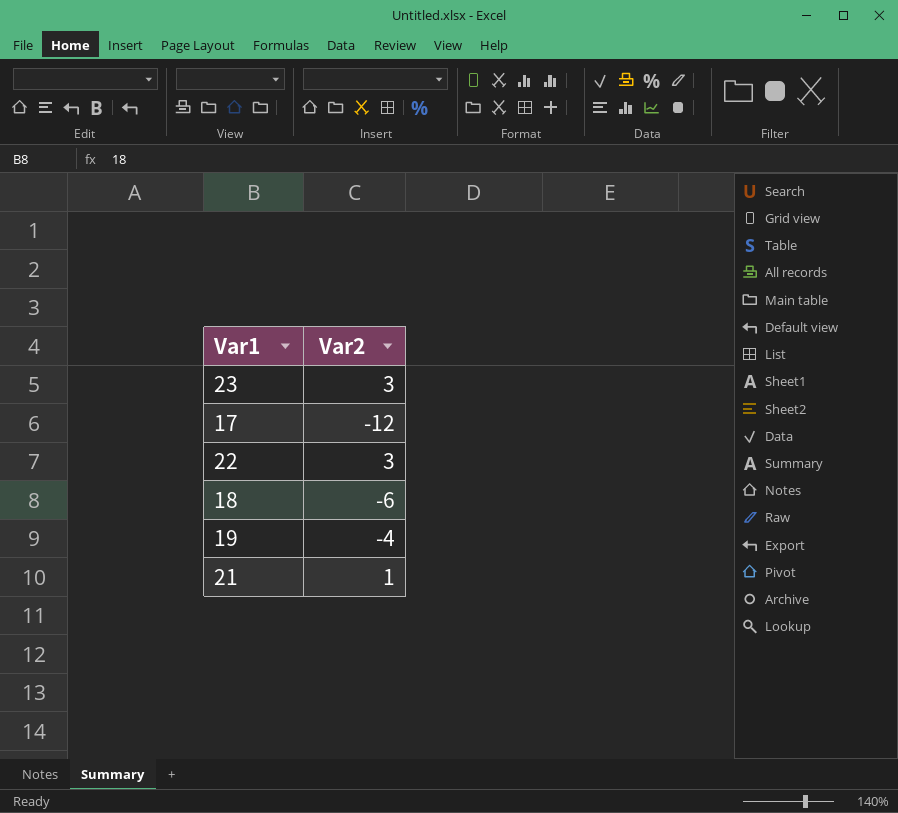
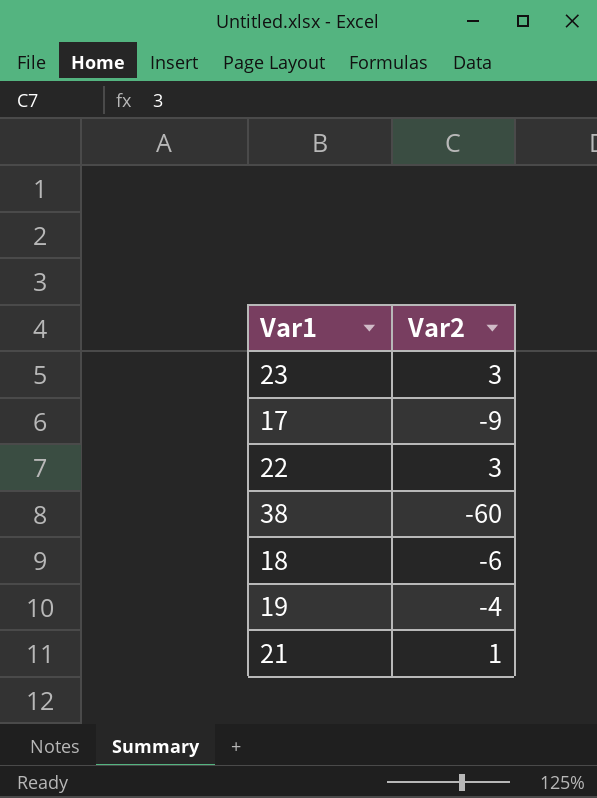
17 | Var2: -12 -> -9
row 38: none -> -60

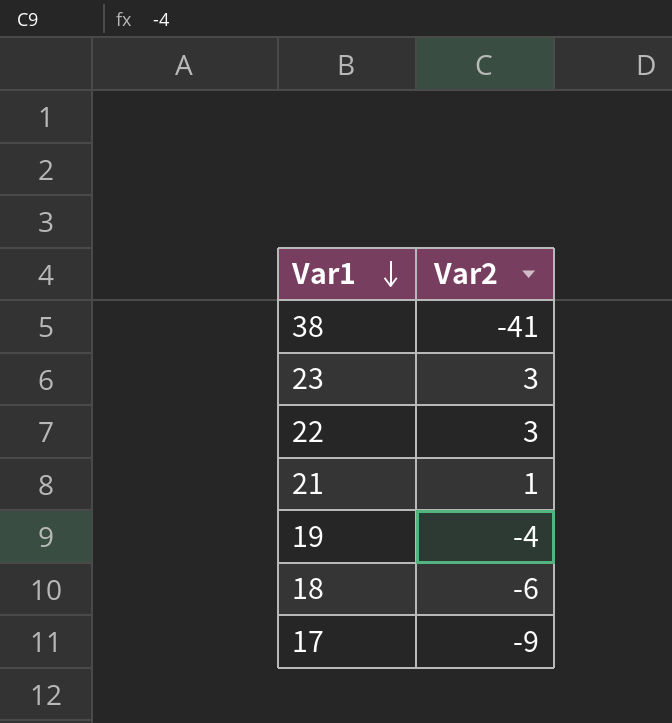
row order: none -> Var1 descending
38 | Var2: -60 -> -41

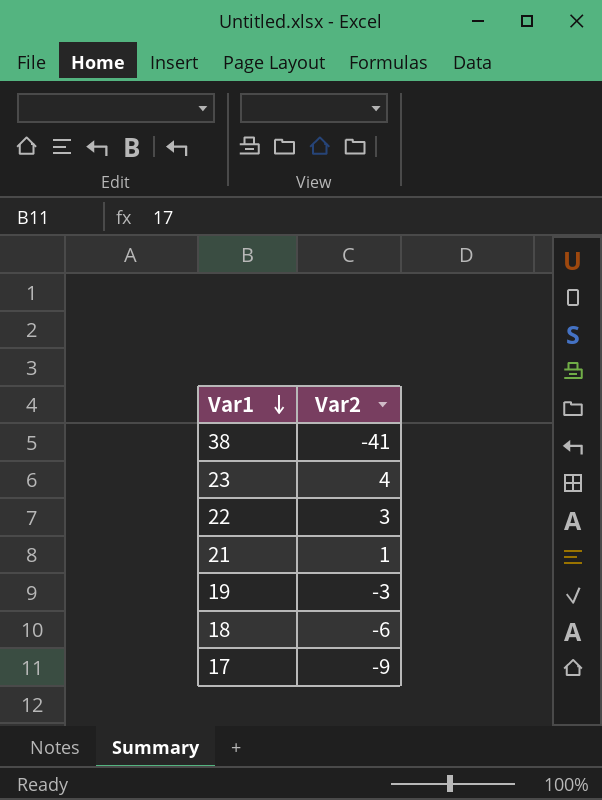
23 | Var2: 3 -> 4
19 | Var2: -4 -> -3

